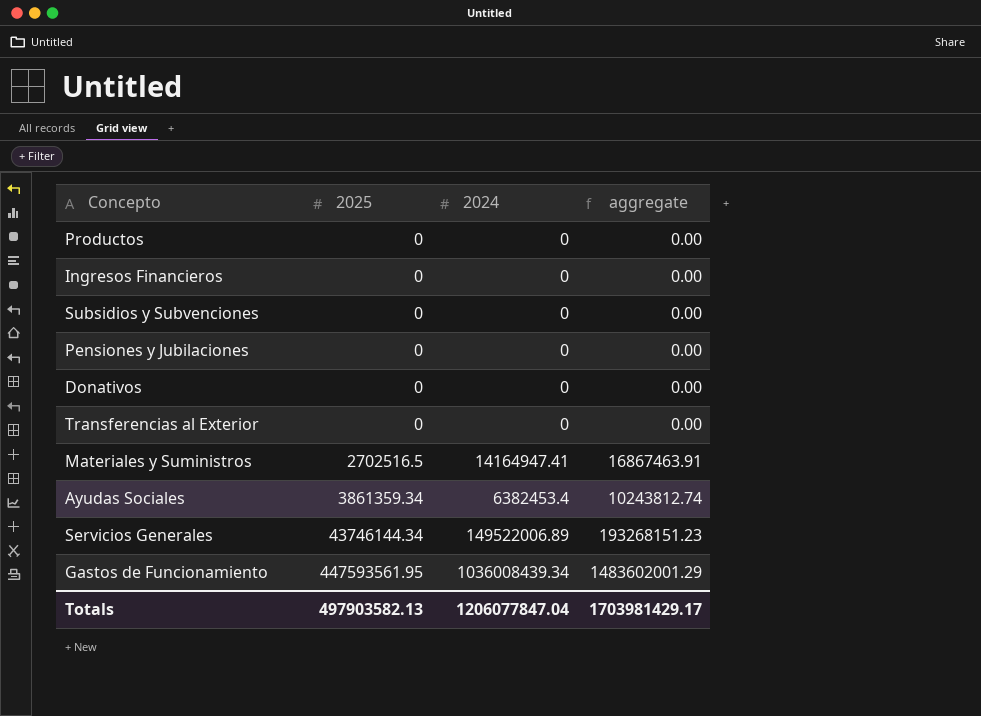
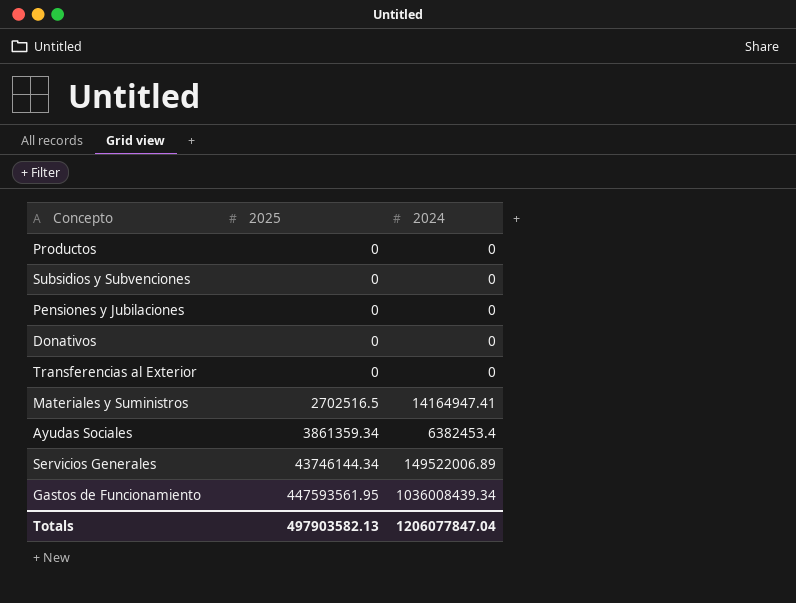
column aggregate | formula: [2025] + [2024] -> none
row Ingresos Financieros: 0 | 0 | 0.00 -> none

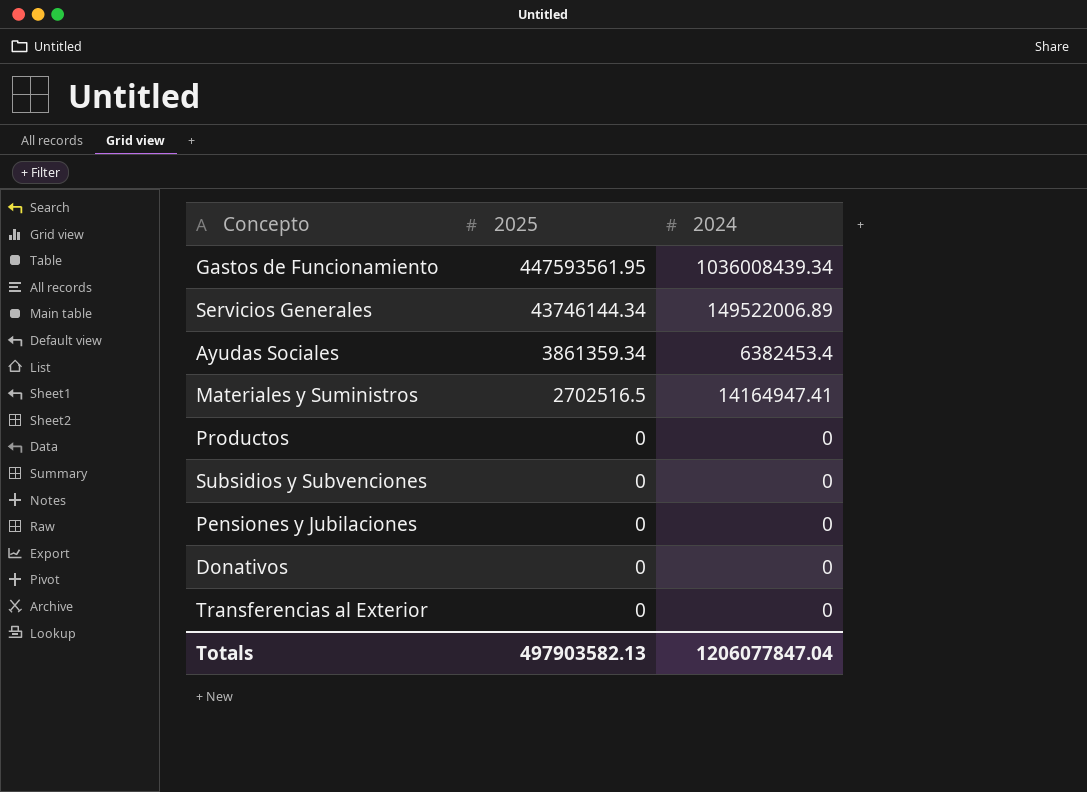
row order: 2025 ascending -> 2025 descending

